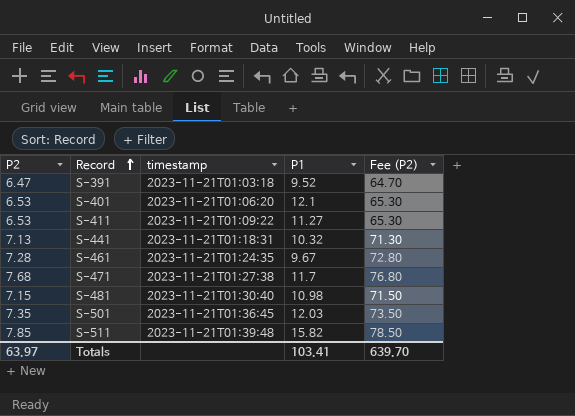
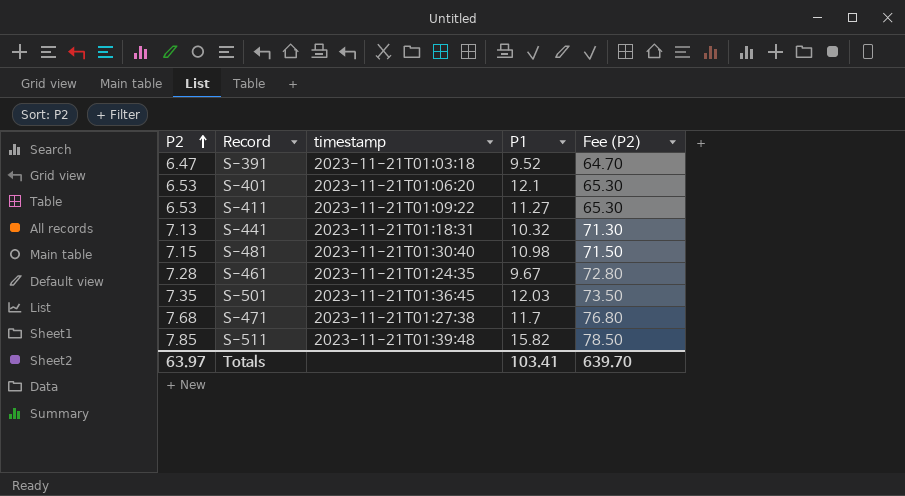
row order: Record ascending -> P2 ascending

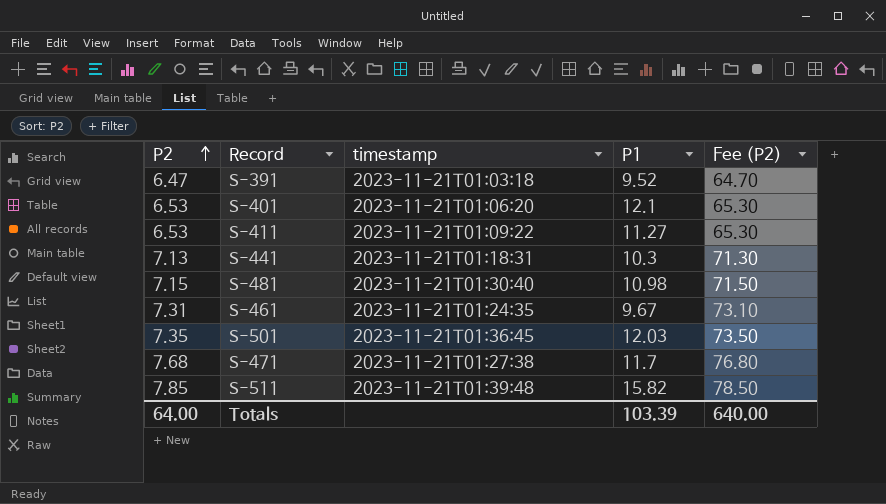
S-441 | P1: 10.32 -> 10.3
S-461 | P2: 7.28 -> 7.31
S-461 | Fee (P2): 72.80 -> 73.10
Totals | P2: 63.97 -> 64.00
Totals | P1: 103.41 -> 103.39
Totals | Fee (P2): 639.70 -> 640.00

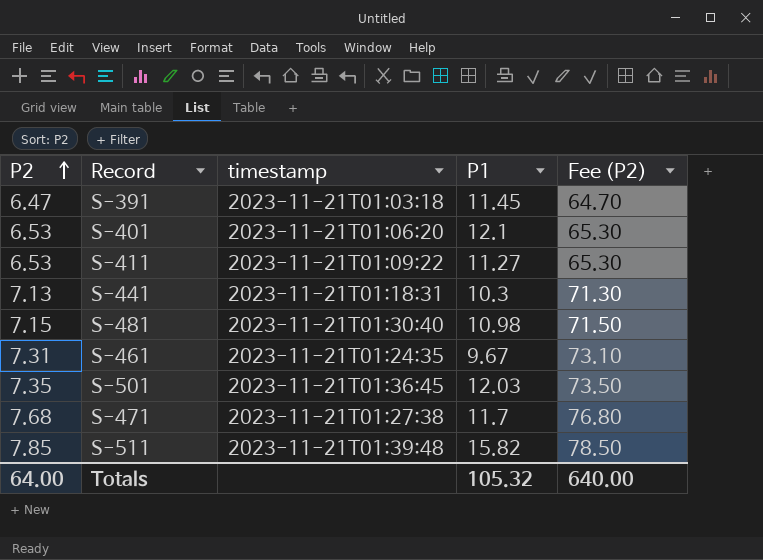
S-391 | P1: 9.52 -> 11.45
Totals | P1: 103.39 -> 105.32

